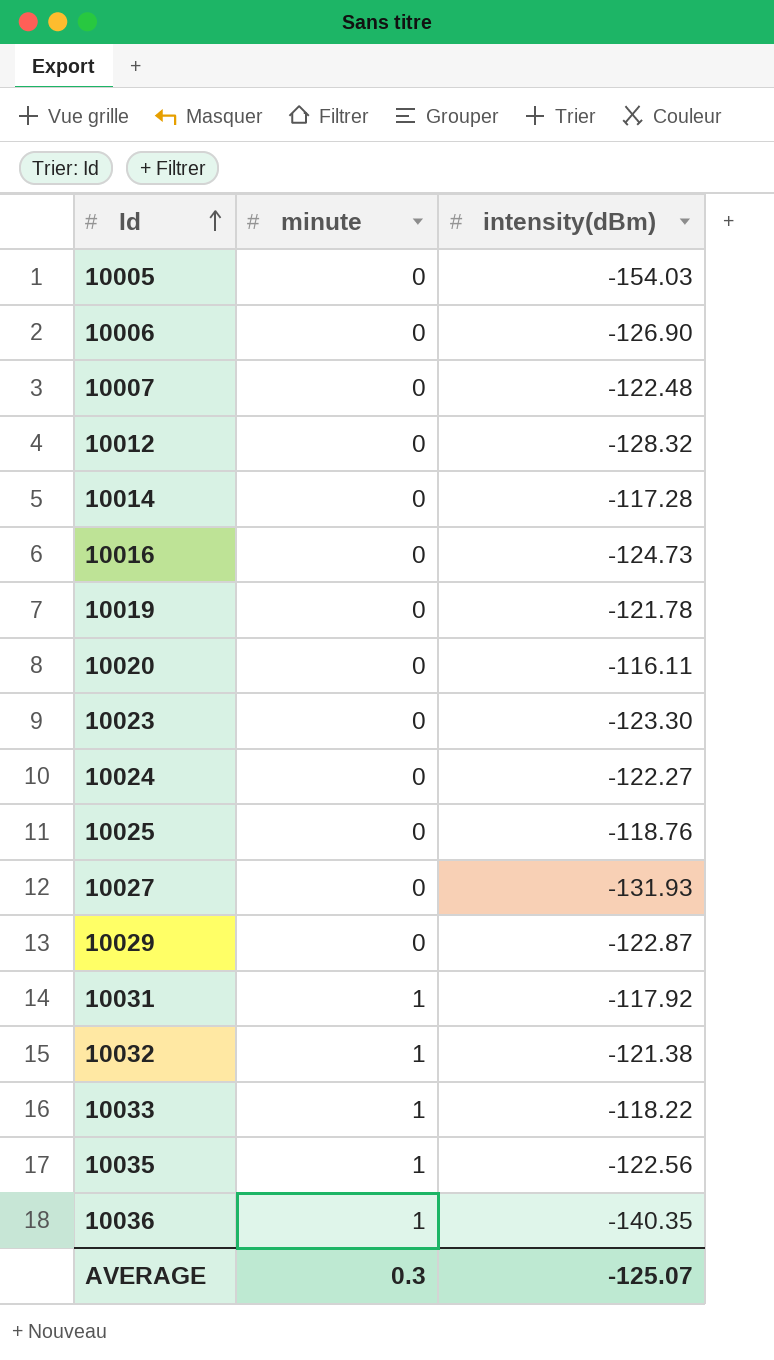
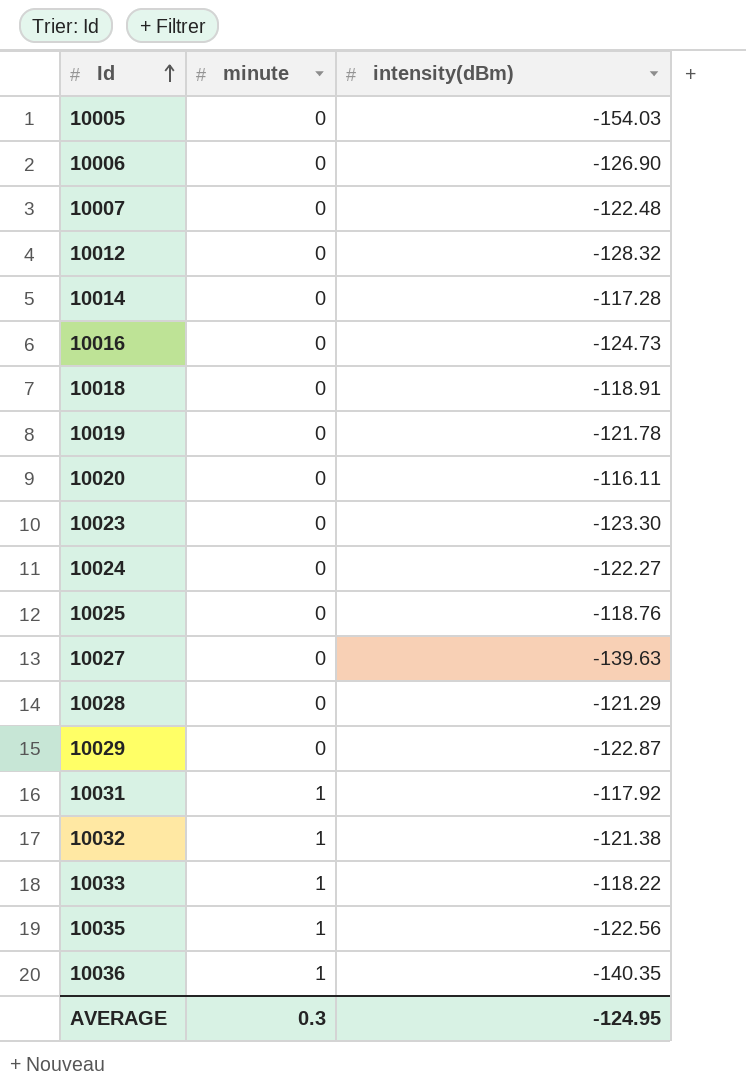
row 10018: none -> 0 | -118.91
10027 | intensity(dBm): -131.93 -> -139.63
row 10028: none -> 0 | -121.29
AVERAGE | intensity(dBm): -125.07 -> -124.95

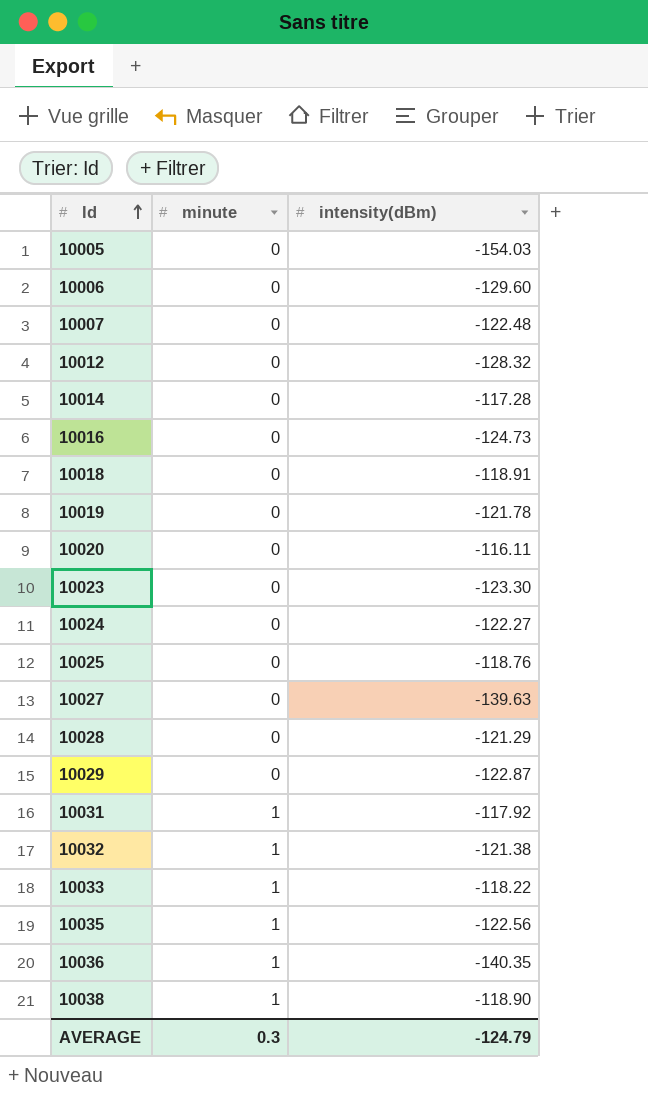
10006 | intensity(dBm): -126.90 -> -129.60
row 10038: none -> 1 | -118.90
AVERAGE | intensity(dBm): -124.95 -> -124.79

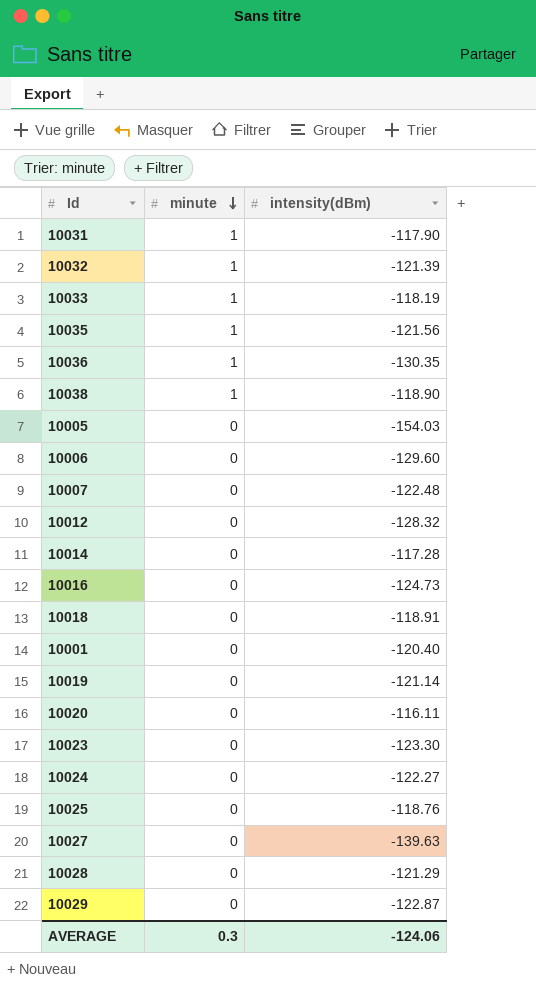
row order: Id ascending -> minute descending
10031 | intensity(dBm): -117.92 -> -117.90
10032 | intensity(dBm): -121.38 -> -121.39
10033 | intensity(dBm): -118.22 -> -118.19
10035 | intensity(dBm): -122.56 -> -121.56
10036 | intensity(dBm): -140.35 -> -130.35
row 10001: none -> 0 | -120.40
10019 | intensity(dBm): -121.78 -> -121.14
AVERAGE | intensity(dBm): -124.79 -> -124.06

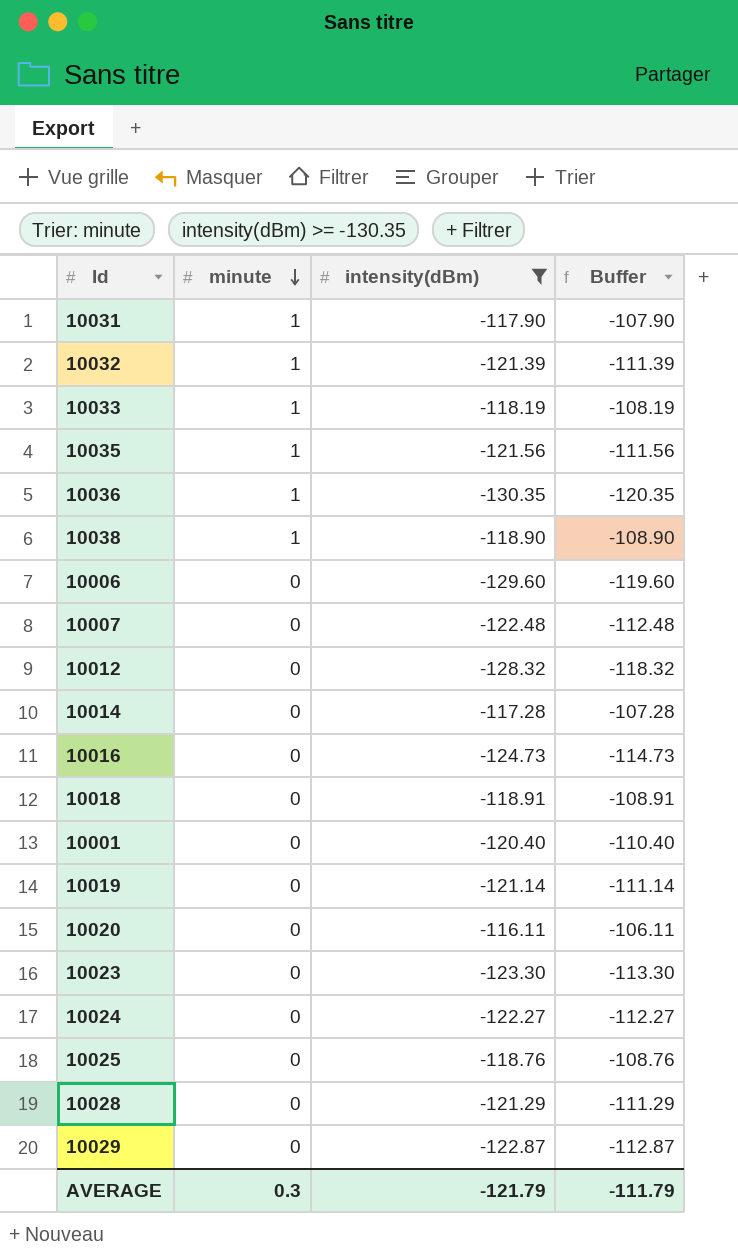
filter: none -> intensity(dBm) >= -130.35
column Buffer | formula: none -> [intensity(dBm)] + 10
AVERAGE | intensity(dBm): -124.06 -> -121.79

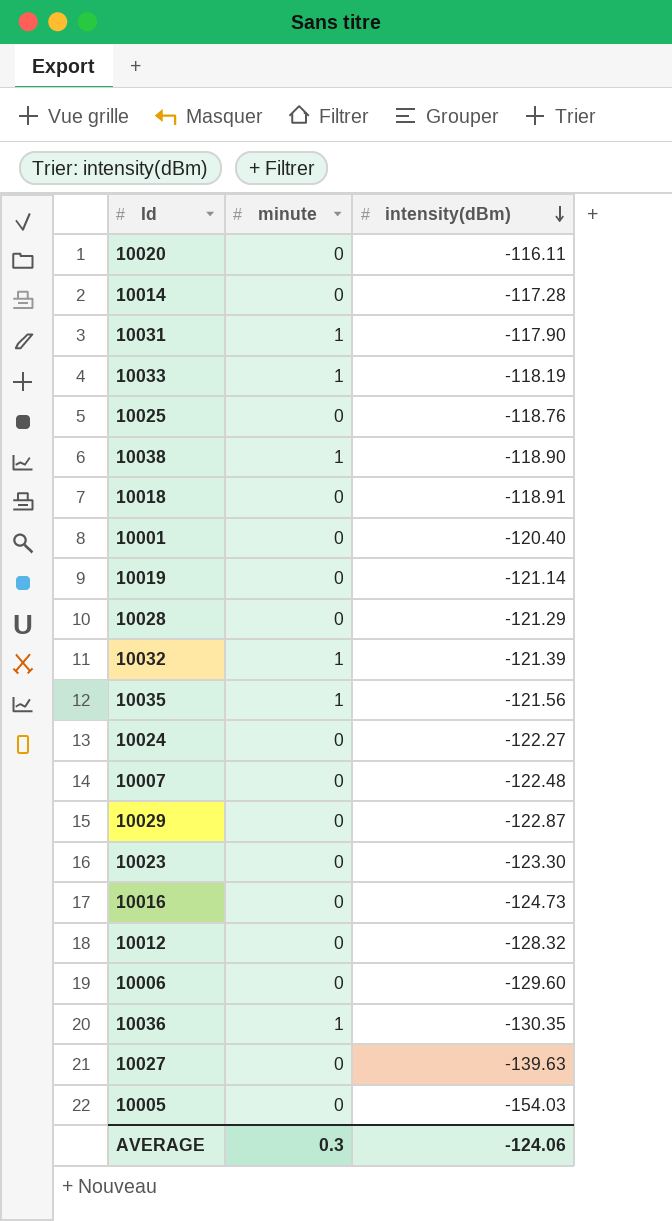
filter: intensity(dBm) >= -130.35 -> none
row order: minute descending -> intensity(dBm) descending
column Buffer | formula: [intensity(dBm)] + 10 -> none
AVERAGE | intensity(dBm): -121.79 -> -124.06

